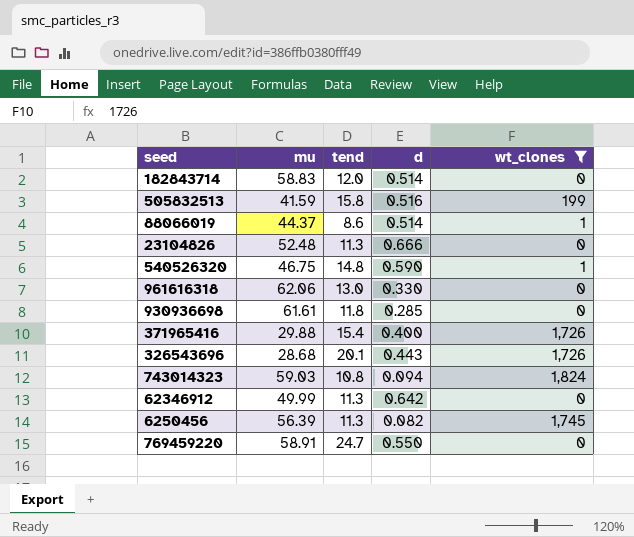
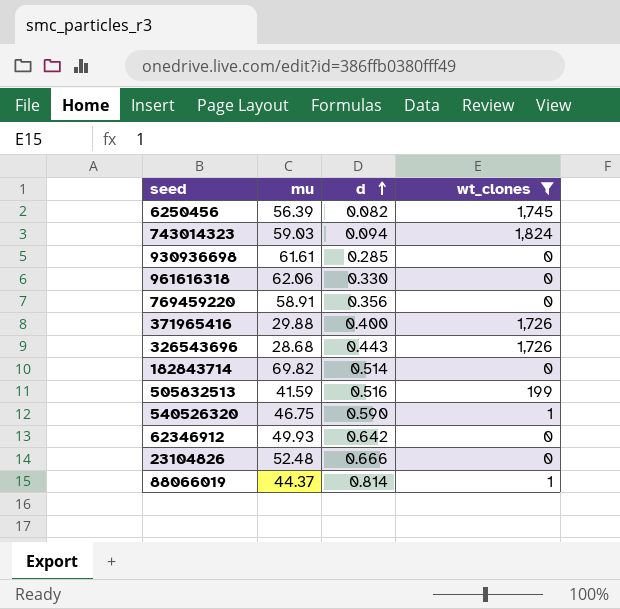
row order: none -> d ascending
column tend | position: 3 -> none
769459220 | d: 0.550 -> 0.356
182843714 | mu: 58.83 -> 69.82
62346912 | mu: 49.99 -> 49.93
88066019 | d: 0.514 -> 0.814

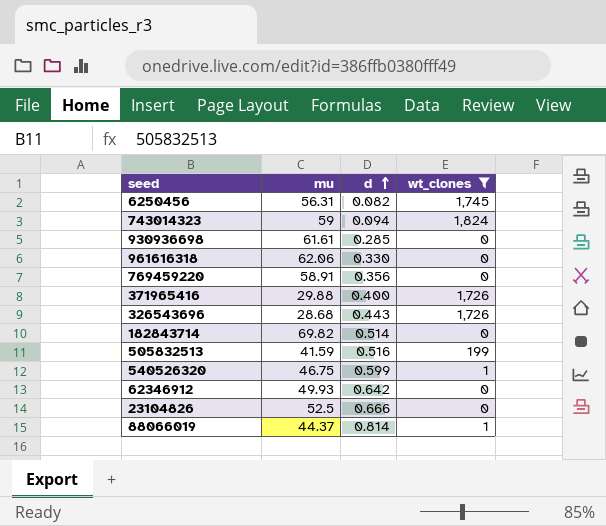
6250456 | mu: 56.39 -> 56.31
743014323 | mu: 59.03 -> 59
540526320 | d: 0.590 -> 0.599
23104826 | mu: 52.48 -> 52.5

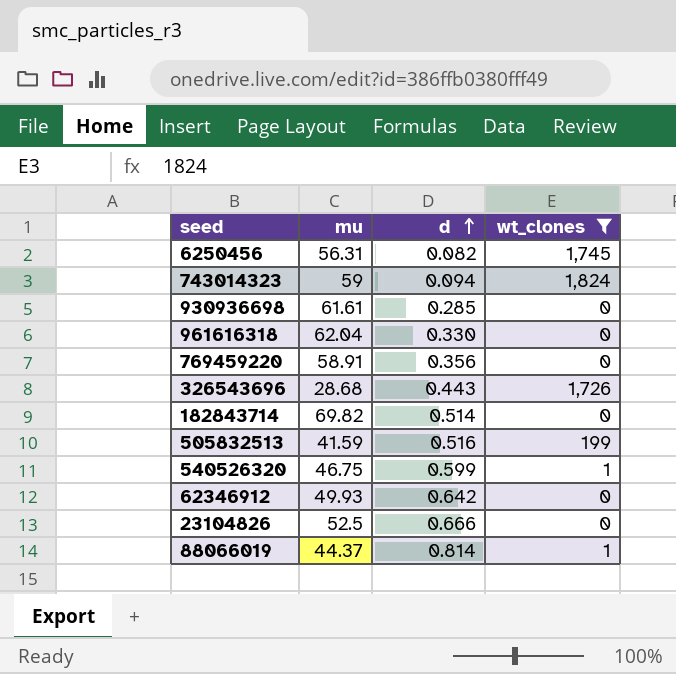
row 371965416: 29.88 | 0.400 | 1,726 -> none
961616318 | mu: 62.06 -> 62.04

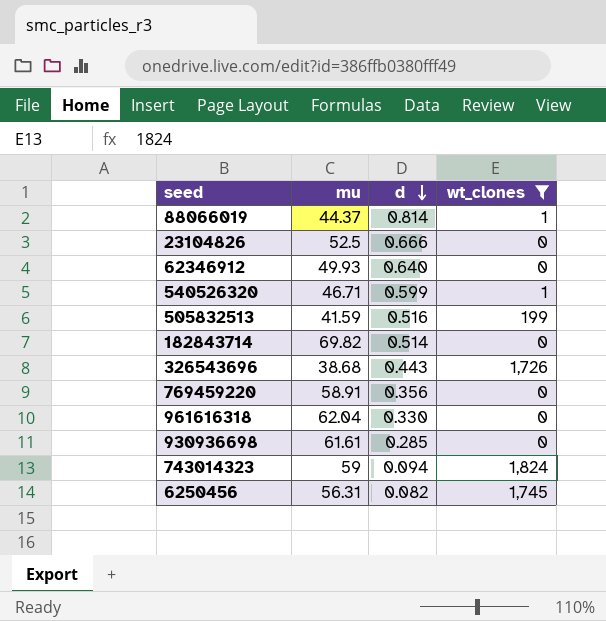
row order: d ascending -> d descending
62346912 | d: 0.642 -> 0.640
540526320 | mu: 46.75 -> 46.71
326543696 | mu: 28.68 -> 38.68

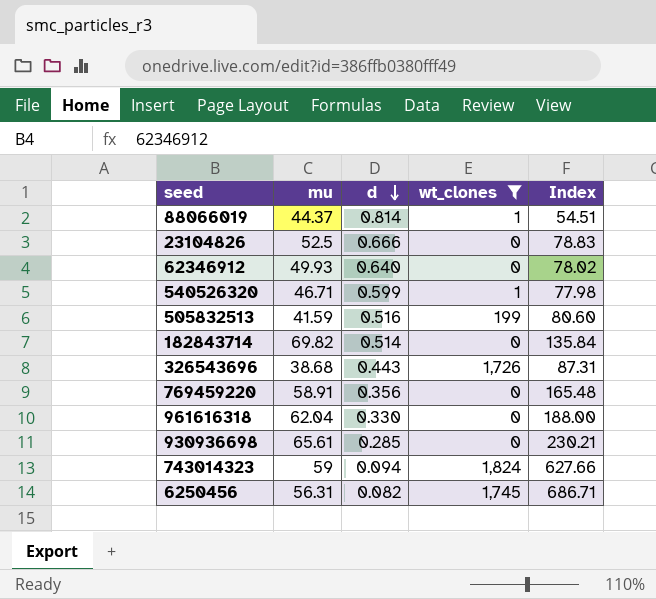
column Index | formula: none -> [mu] / [d]
930936698 | mu: 61.61 -> 65.61

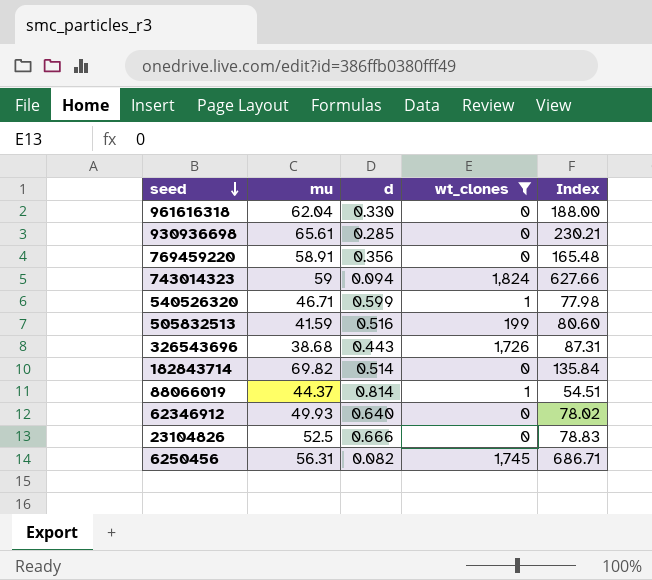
row order: d descending -> seed descending

